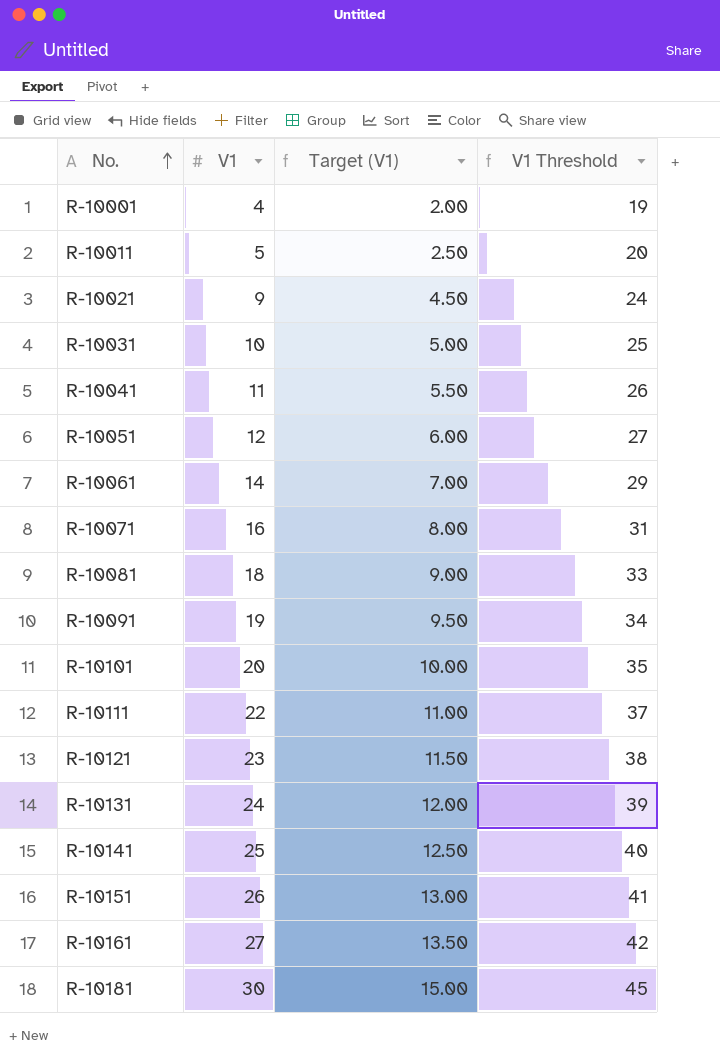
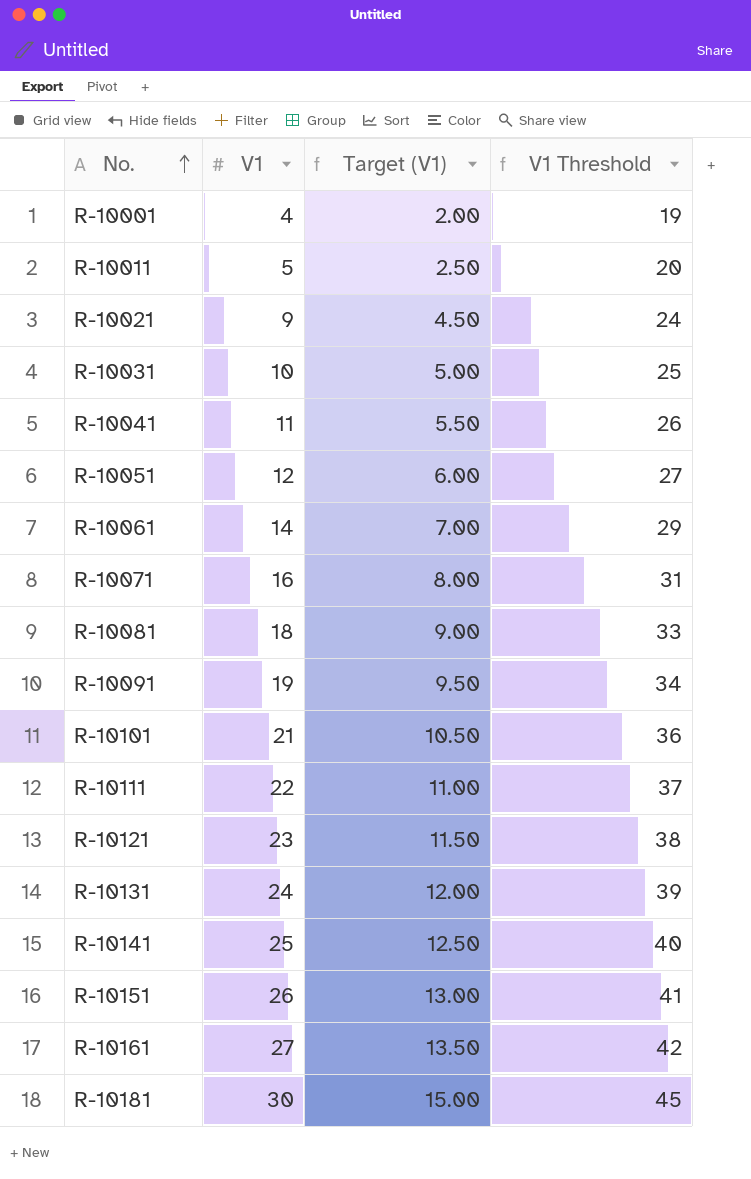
R-10101 | V1: 20 -> 21
R-10101 | Target (V1): 10.00 -> 10.50
R-10101 | V1 Threshold: 35 -> 36

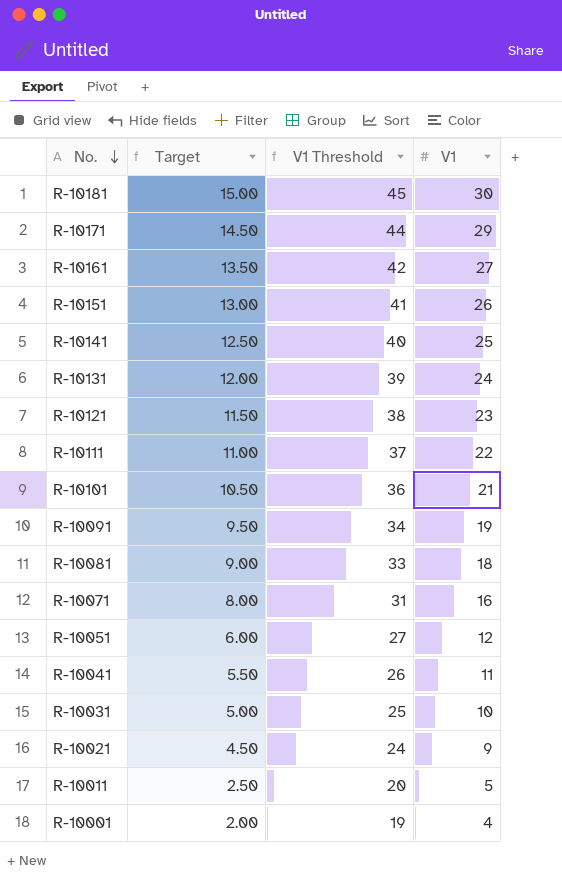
row order: No. ascending -> No. descending
column name: Target (V1) -> Target
column V1 | position: 2 -> 4
row R-10061: 14 | 7.00 | 29 -> none
row R-10171: none -> 14.50 | 44 | 29

